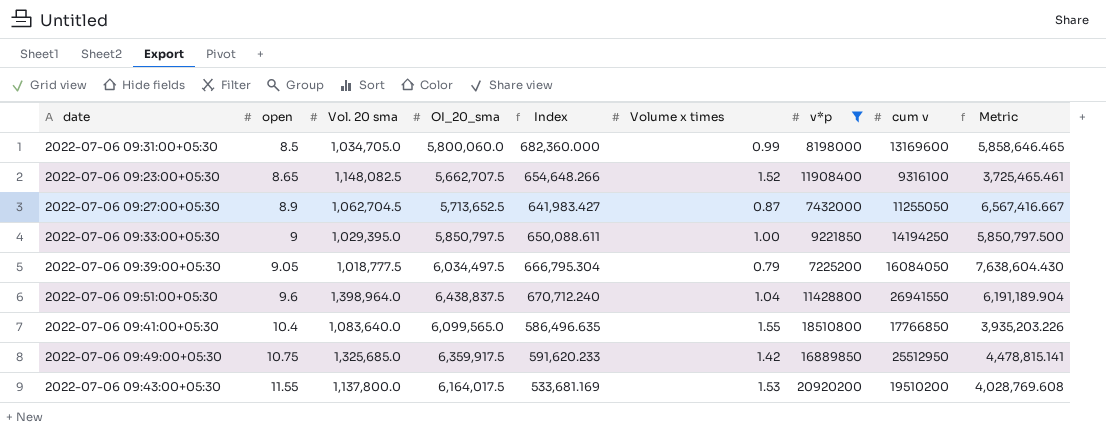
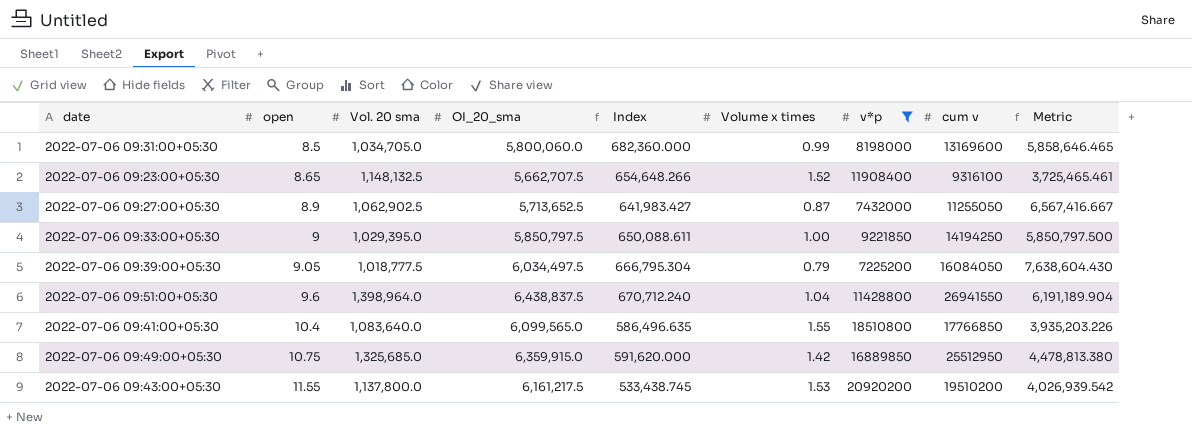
2022-07-06 09:23:00+05:30 | Vol. 20 sma: 1,148,082.5 -> 1,148,132.5
2022-07-06 09:27:00+05:30 | Vol. 20 sma: 1,062,704.5 -> 1,062,902.5
2022-07-06 09:49:00+05:30 | OI_20_sma: 6,359,917.5 -> 6,359,915.0
2022-07-06 09:49:00+05:30 | Index: 591,620.233 -> 591,620.000
2022-07-06 09:49:00+05:30 | Metric: 4,478,815.141 -> 4,478,813.380
2022-07-06 09:43:00+05:30 | OI_20_sma: 6,164,017.5 -> 6,161,217.5
2022-07-06 09:43:00+05:30 | Index: 533,681.169 -> 533,438.745
2022-07-06 09:43:00+05:30 | Metric: 4,028,769.608 -> 4,026,939.542

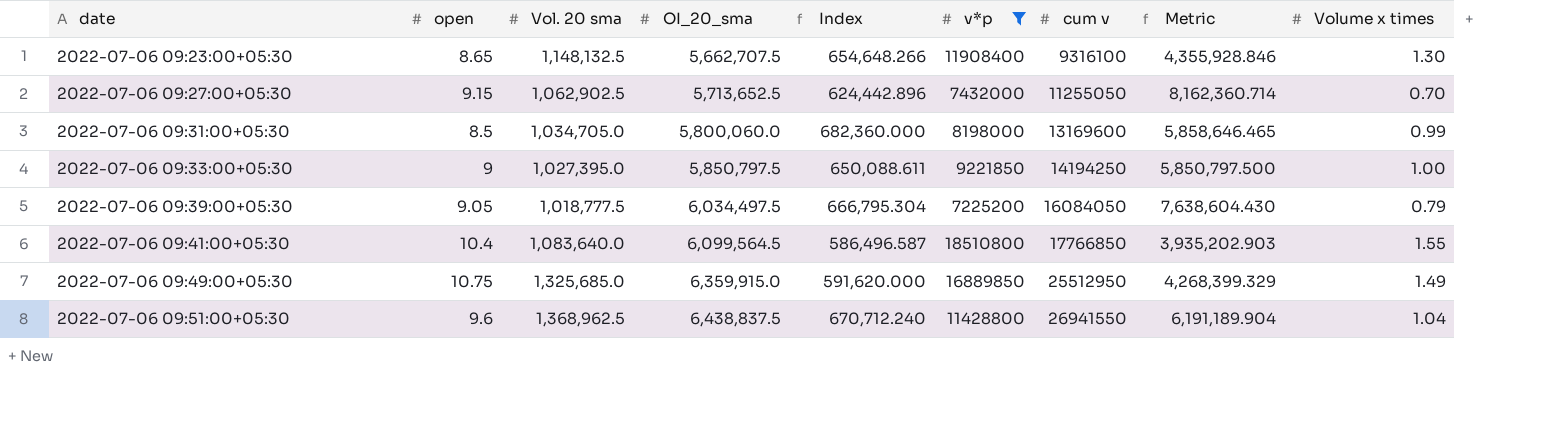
row order: open ascending -> date ascending
column Volume x times | position: 6 -> 9
row 2022-07-06 09:43:00+05:30: 11.55 | 1,137,800.0 | 6,161,217.5 | 533,438.745 | 1.53 | 20920200 | 19510200 | 4,026,939.542 -> none
2022-07-06 09:23:00+05:30 | Metric: 3,725,465.461 -> 4,355,928.846
2022-07-06 09:23:00+05:30 | Volume x times: 1.52 -> 1.30
2022-07-06 09:27:00+05:30 | open: 8.9 -> 9.15
2022-07-06 09:27:00+05:30 | Index: 641,983.427 -> 624,442.896
2022-07-06 09:27:00+05:30 | Metric: 6,567,416.667 -> 8,162,360.714
2022-07-06 09:27:00+05:30 | Volume x times: 0.87 -> 0.70
2022-07-06 09:33:00+05:30 | Vol. 20 sma: 1,029,395.0 -> 1,027,395.0
2022-07-06 09:41:00+05:30 | OI_20_sma: 6,099,565.0 -> 6,099,564.5
2022-07-06 09:41:00+05:30 | Index: 586,496.635 -> 586,496.587
2022-07-06 09:41:00+05:30 | Metric: 3,935,203.226 -> 3,935,202.903
2022-07-06 09:49:00+05:30 | Metric: 4,478,813.380 -> 4,268,399.329
2022-07-06 09:49:00+05:30 | Volume x times: 1.42 -> 1.49
2022-07-06 09:51:00+05:30 | Vol. 20 sma: 1,398,964.0 -> 1,368,962.5

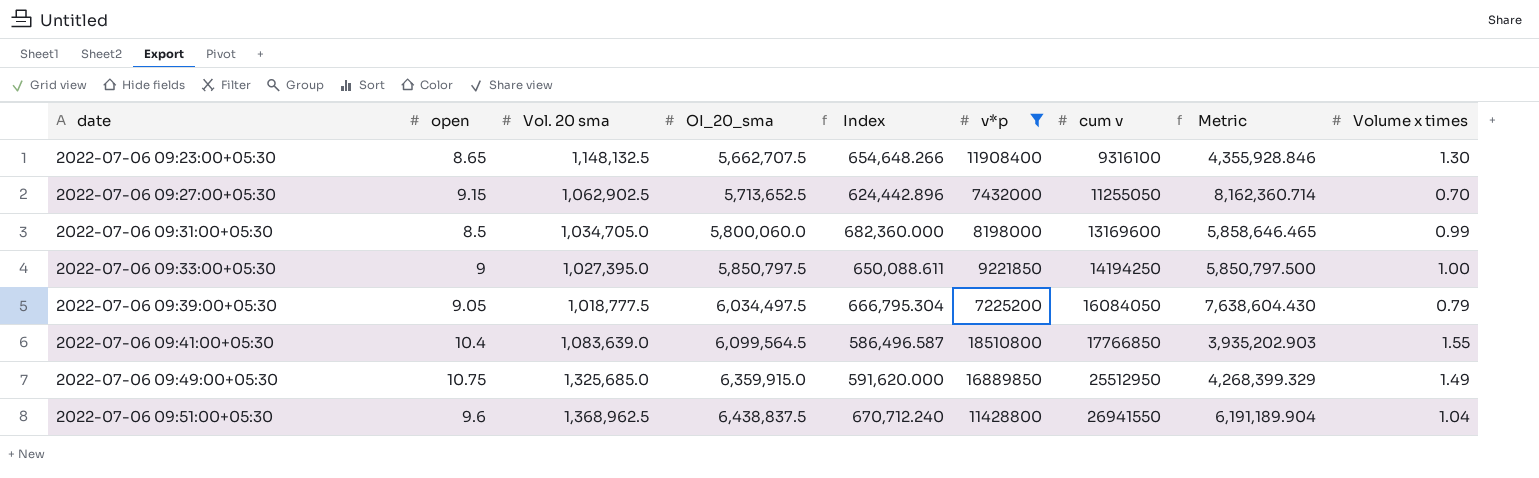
2022-07-06 09:41:00+05:30 | Vol. 20 sma: 1,083,640.0 -> 1,083,639.0

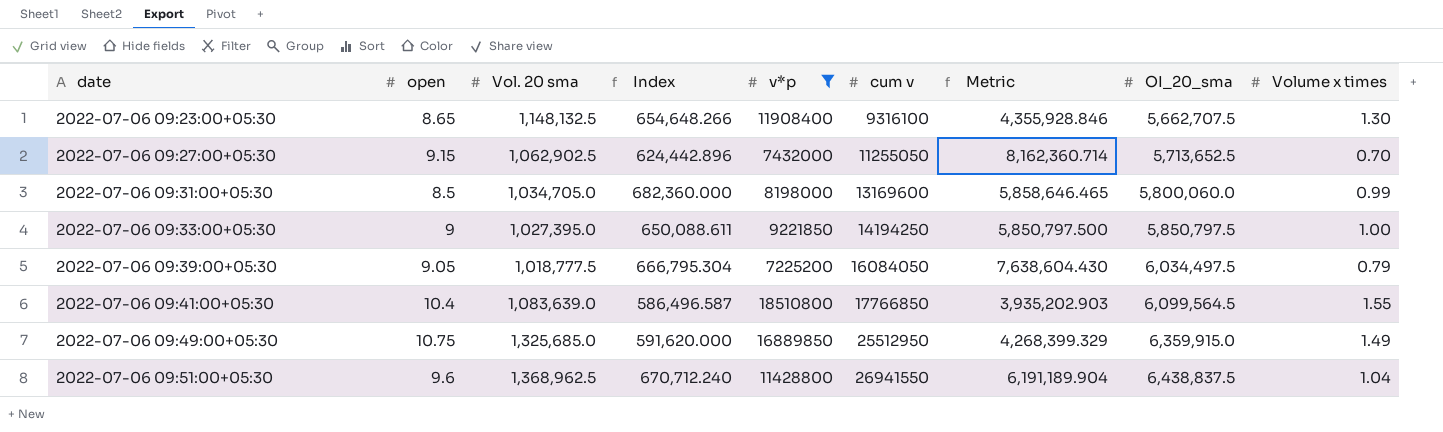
column OI_20_sma | position: 4 -> 8

